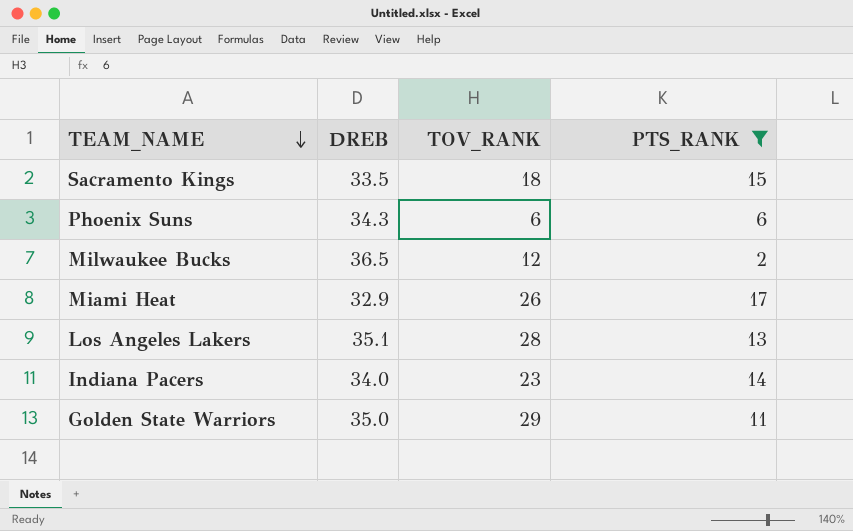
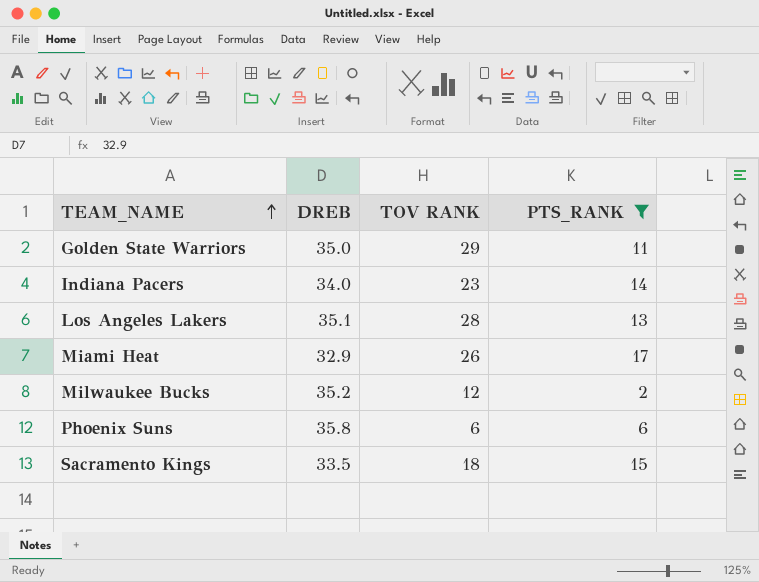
row order: TEAM_NAME descending -> TEAM_NAME ascending
column name: TOV_RANK -> TOV RANK
Milwaukee Bucks | DREB: 36.5 -> 35.2
Phoenix Suns | DREB: 34.3 -> 35.8

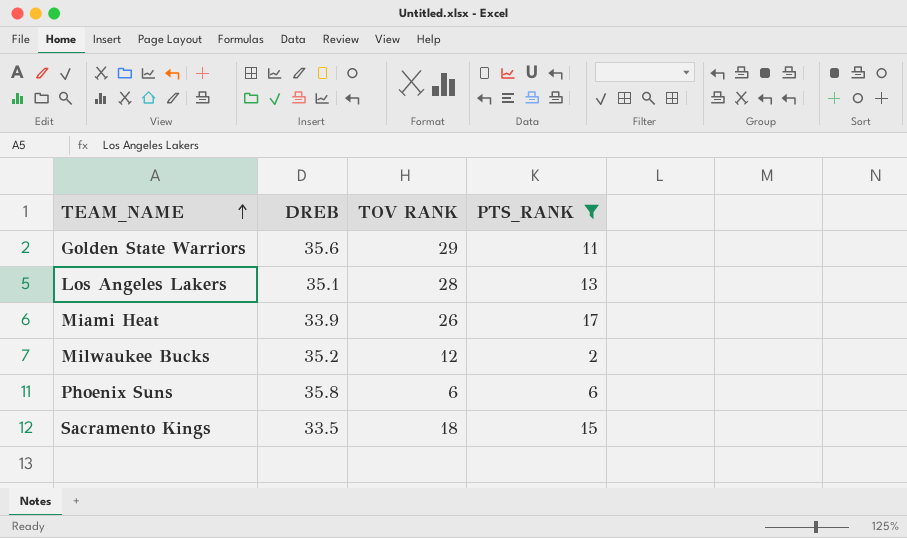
row Indiana Pacers: 34.0 | 23 | 14 -> none
Golden State Warriors | DREB: 35.0 -> 35.6
Miami Heat | DREB: 32.9 -> 33.9

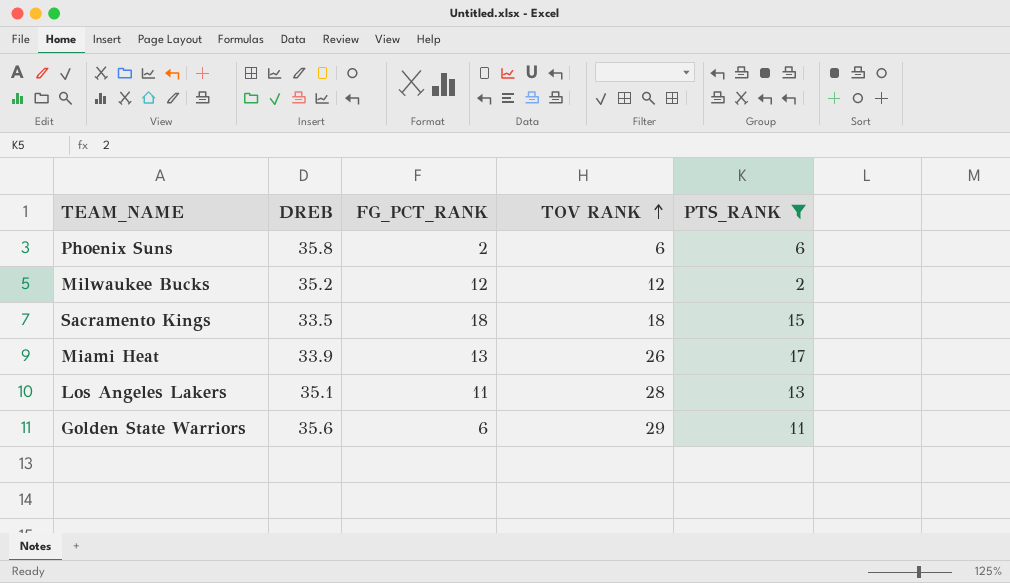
row order: TEAM_NAME ascending -> TOV RANK ascending
column FG_PCT_RANK | position: none -> 3

